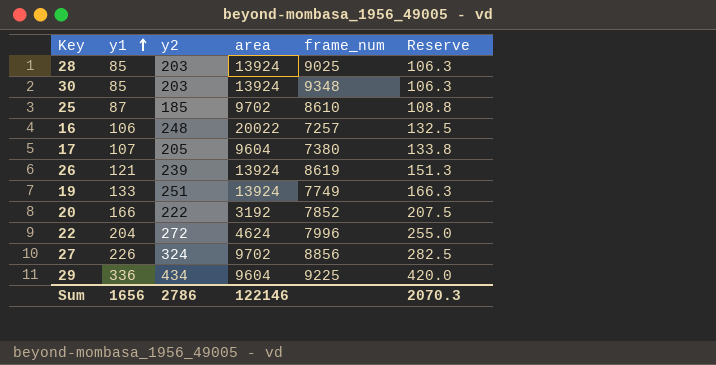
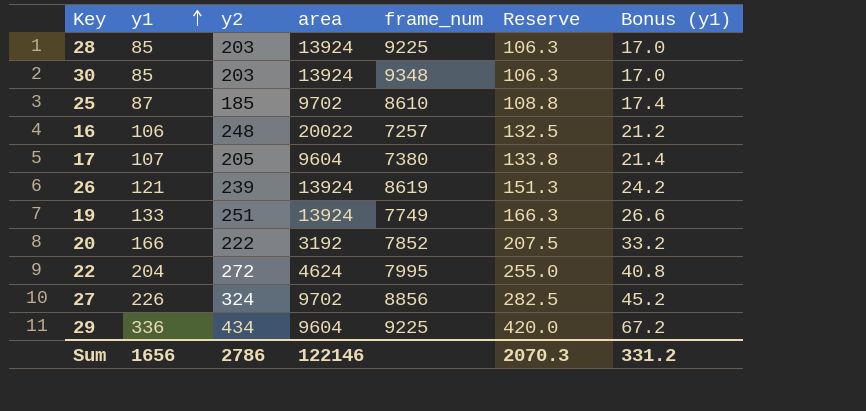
column Bonus (y1) | formula: none -> [y1] * 0.2
28 | frame_num: 9025 -> 9225
22 | frame_num: 7996 -> 7995

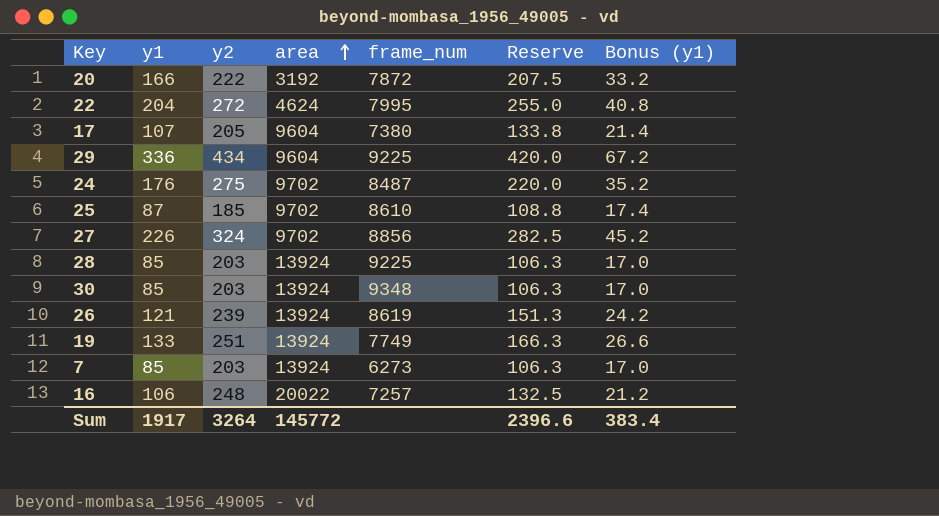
row order: y1 ascending -> area ascending
20 | frame_num: 7852 -> 7872
row 24: none -> 176 | 275 | 9702 | 8487 | 220.0 | 35.2
row 7: none -> 85 | 203 | 13924 | 6273 | 106.3 | 17.0
Sum | y1: 1656 -> 1917
Sum | y2: 2786 -> 3264
Sum | area: 122146 -> 145772
Sum | Reserve: 2070.3 -> 2396.6
Sum | Bonus (y1): 331.2 -> 383.4

